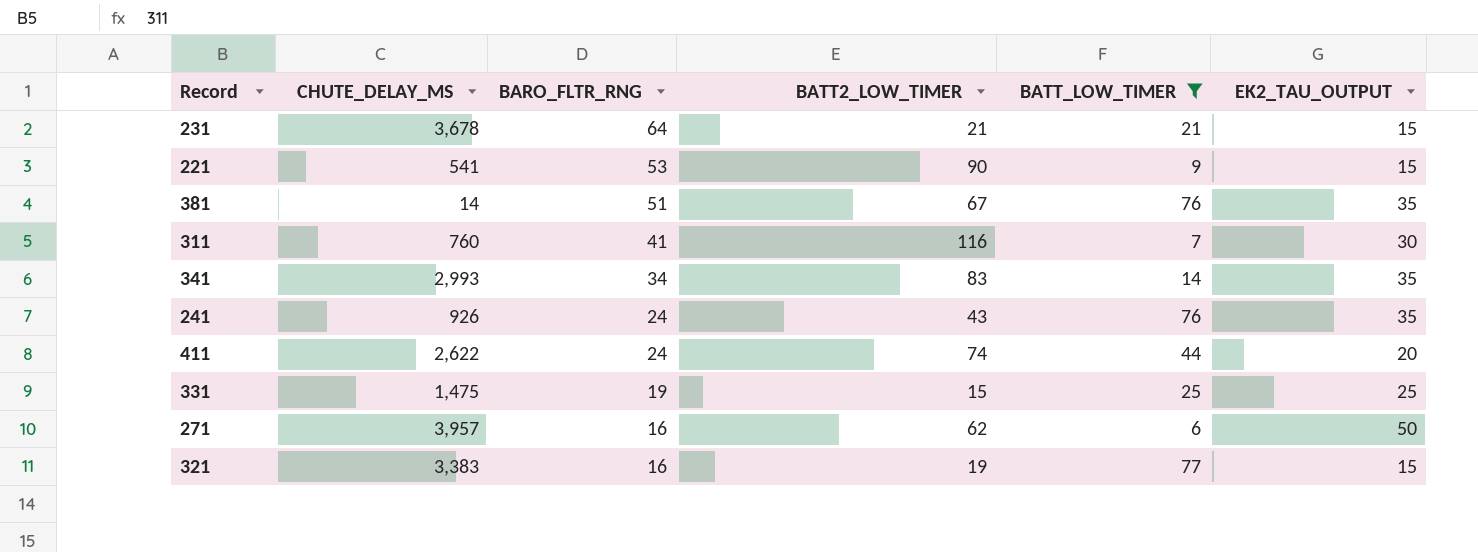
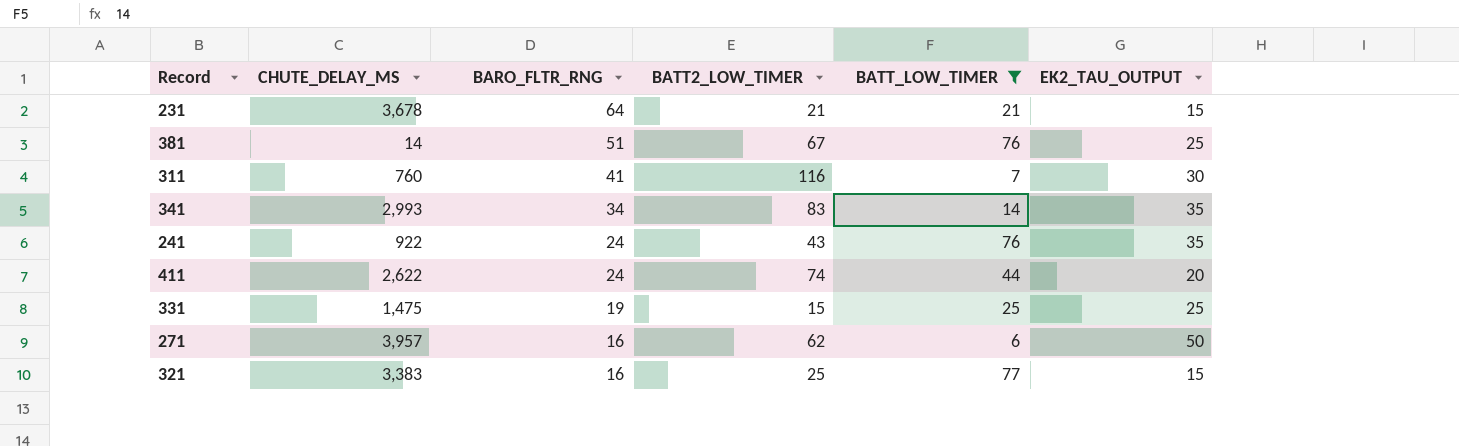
row 221: 541 | 53 | 90 | 9 | 15 -> none
381 | EK2_TAU_OUTPUT: 35 -> 25
241 | CHUTE_DELAY_MS: 926 -> 922
321 | BATT2_LOW_TIMER: 19 -> 25

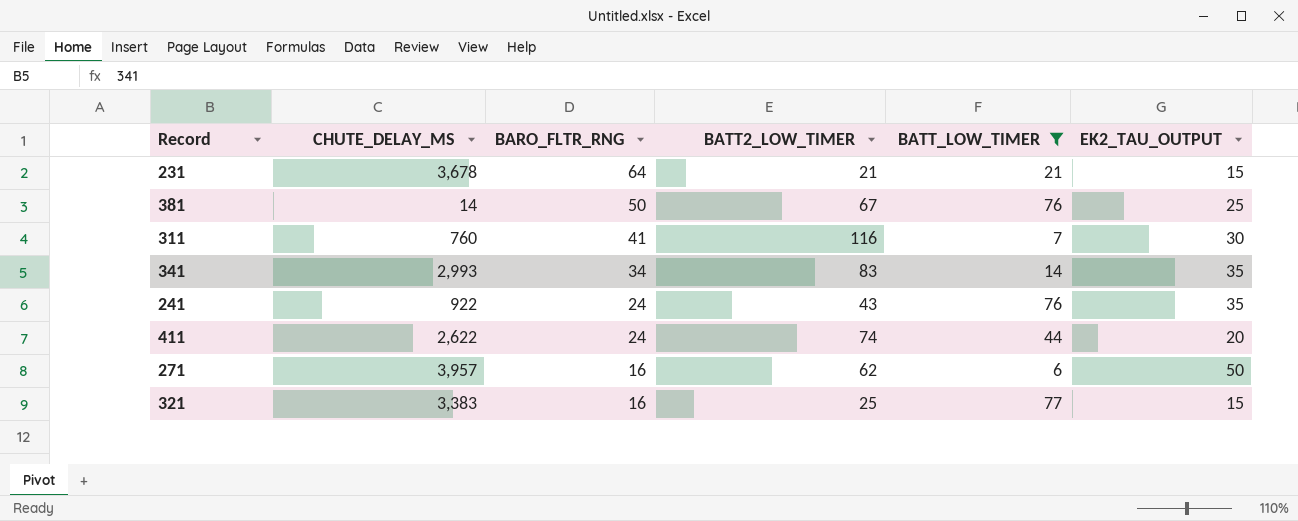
row 331: 1,475 | 19 | 15 | 25 | 25 -> none
381 | BARO_FLTR_RNG: 51 -> 50

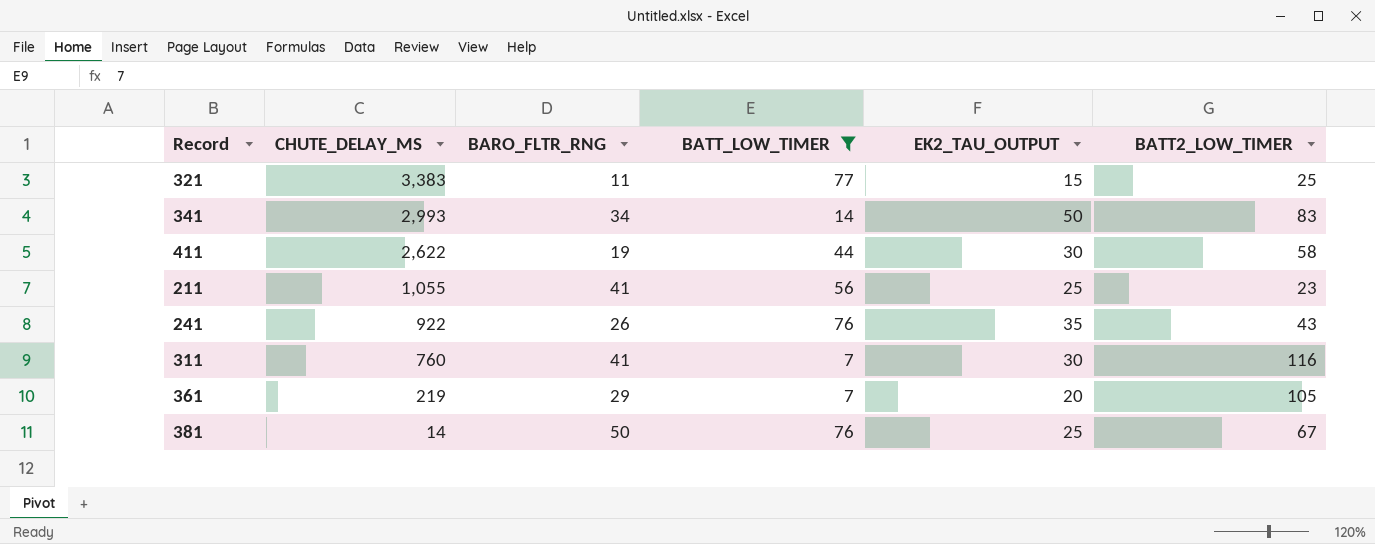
row order: BARO_FLTR_RNG descending -> CHUTE_DELAY_MS descending
column BATT2_LOW_TIMER | position: 4 -> 6
row 231: 3,678 | 64 | 21 | 21 | 15 -> none
row 271: 3,957 | 16 | 62 | 6 | 50 -> none
321 | BARO_FLTR_RNG: 16 -> 11
341 | EK2_TAU_OUTPUT: 35 -> 50
411 | BARO_FLTR_RNG: 24 -> 19
411 | EK2_TAU_OUTPUT: 20 -> 30
411 | BATT2_LOW_TIMER: 74 -> 58
row 211: none -> 1,055 | 41 | 56 | 25 | 23
241 | BARO_FLTR_RNG: 24 -> 26
row 361: none -> 219 | 29 | 7 | 20 | 105

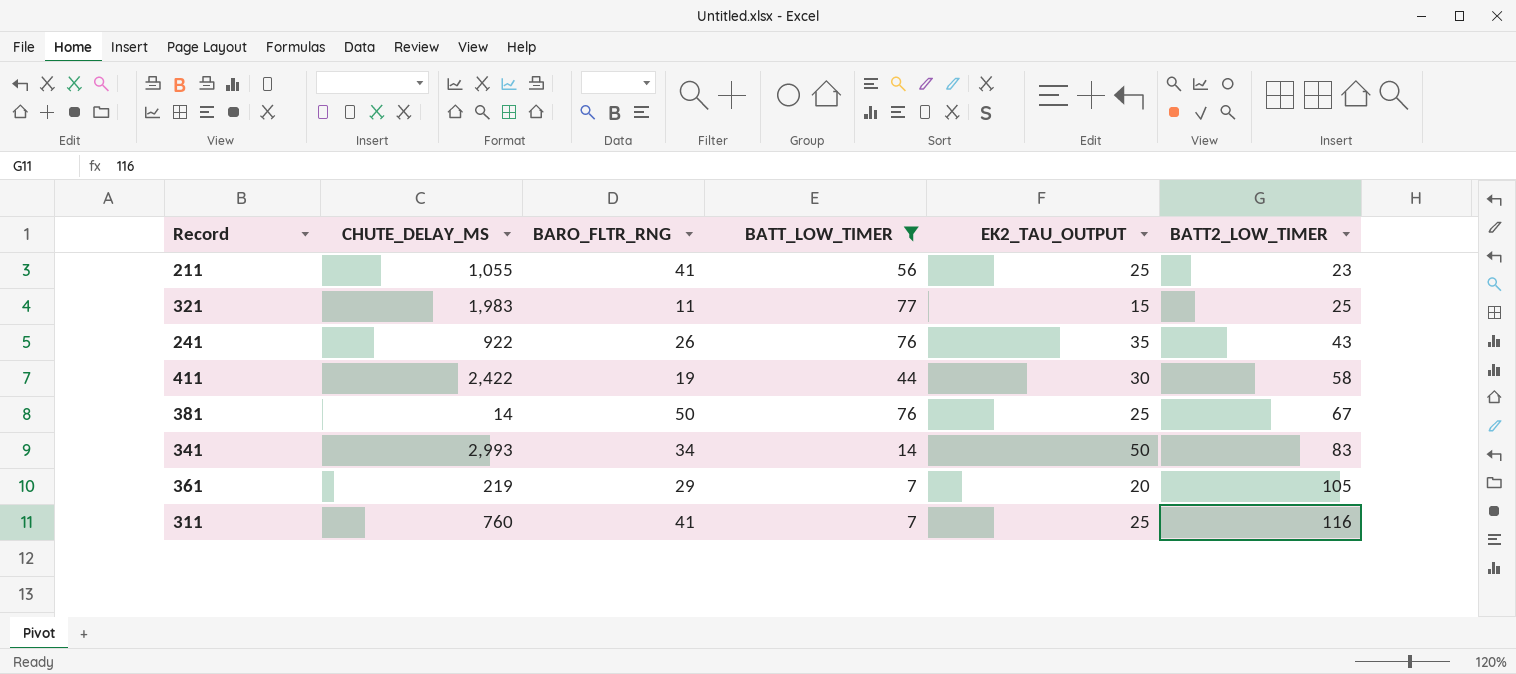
row order: CHUTE_DELAY_MS descending -> BATT2_LOW_TIMER ascending
321 | CHUTE_DELAY_MS: 3,383 -> 1,983
411 | CHUTE_DELAY_MS: 2,622 -> 2,422
311 | EK2_TAU_OUTPUT: 30 -> 25

